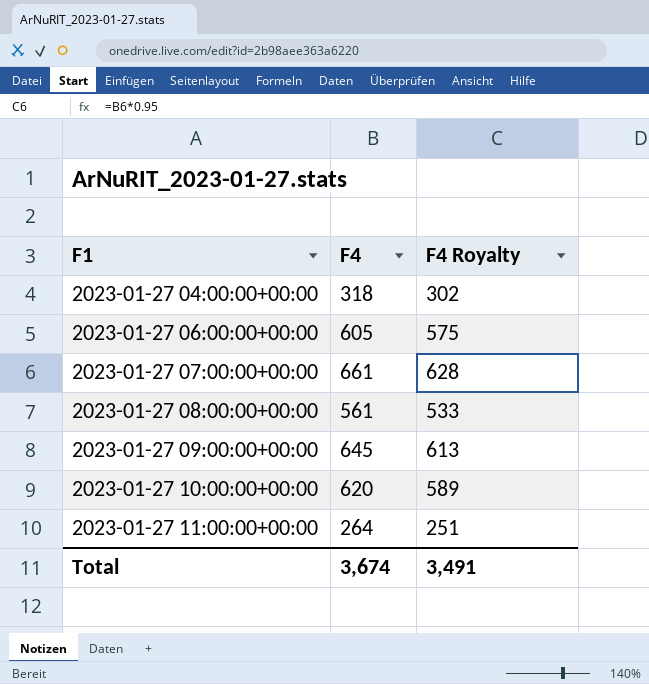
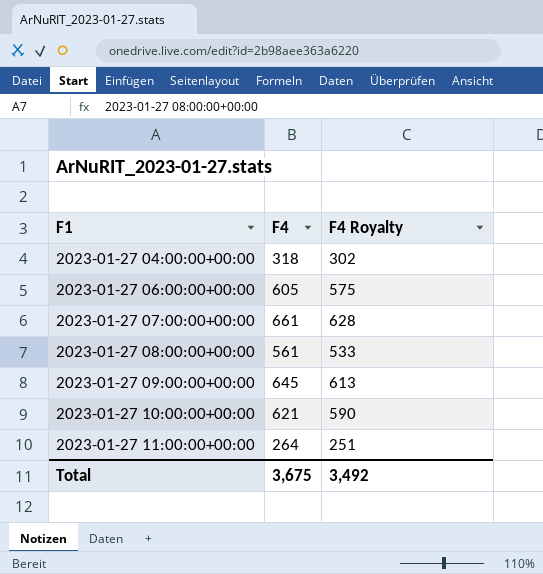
2023-01-27 10:00:00+00:00 | F4: 620 -> 621
2023-01-27 10:00:00+00:00 | F4 Royalty: 589 -> 590
Total | F4: 3,674 -> 3,675
Total | F4 Royalty: 3,491 -> 3,492

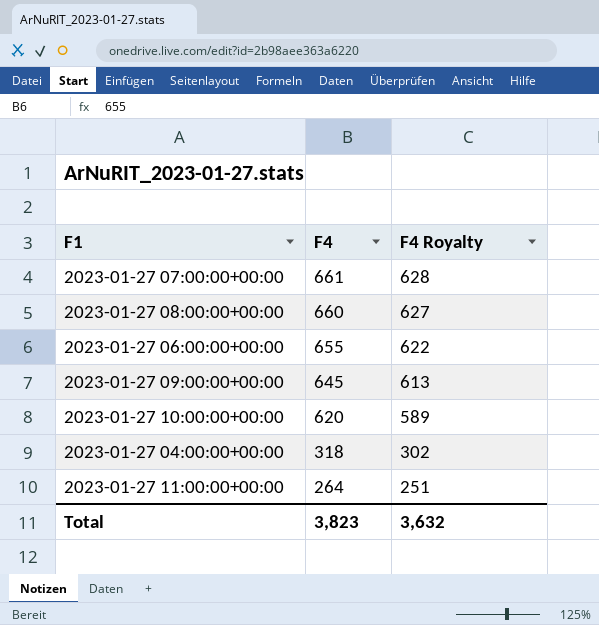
row order: F1 ascending -> F4 descending
2023-01-27 08:00:00+00:00 | F4: 561 -> 660
2023-01-27 08:00:00+00:00 | F4 Royalty: 533 -> 627
2023-01-27 06:00:00+00:00 | F4: 605 -> 655
2023-01-27 06:00:00+00:00 | F4 Royalty: 575 -> 622
2023-01-27 10:00:00+00:00 | F4: 621 -> 620
2023-01-27 10:00:00+00:00 | F4 Royalty: 590 -> 589
Total | F4: 3,675 -> 3,823
Total | F4 Royalty: 3,492 -> 3,632

